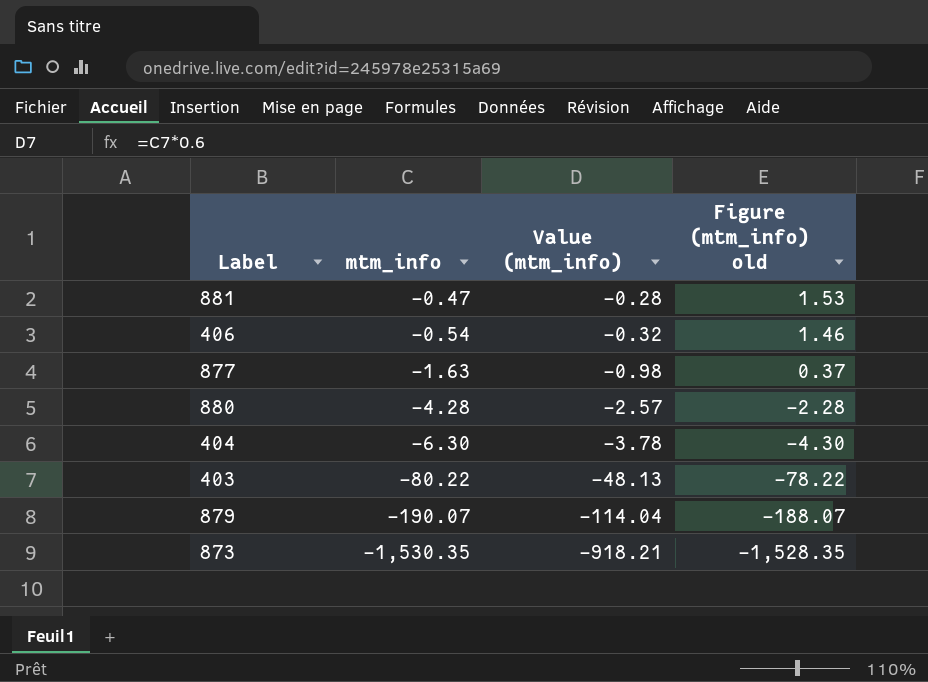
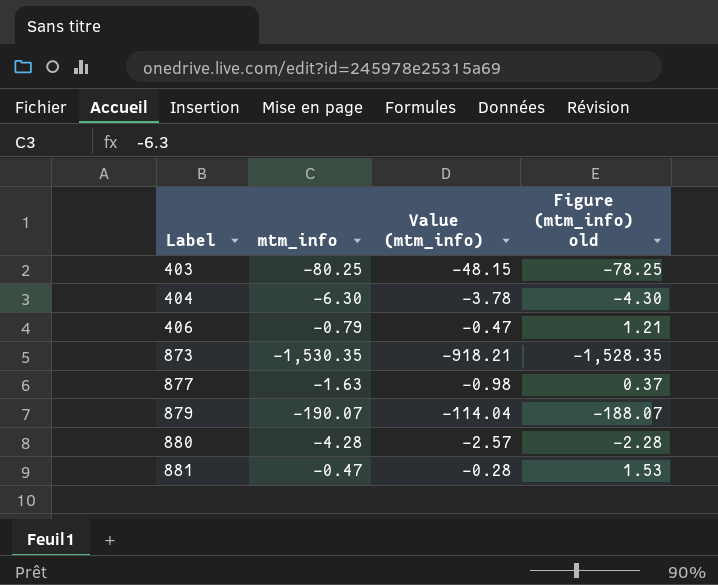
row order: mtm_info descending -> Label ascending
403 | mtm_info: -80.22 -> -80.25
403 | Value (mtm_info): -48.13 -> -48.15
403 | Figure (mtm_info) old: -78.22 -> -78.25
406 | mtm_info: -0.54 -> -0.79
406 | Value (mtm_info): -0.32 -> -0.47
406 | Figure (mtm_info) old: 1.46 -> 1.21

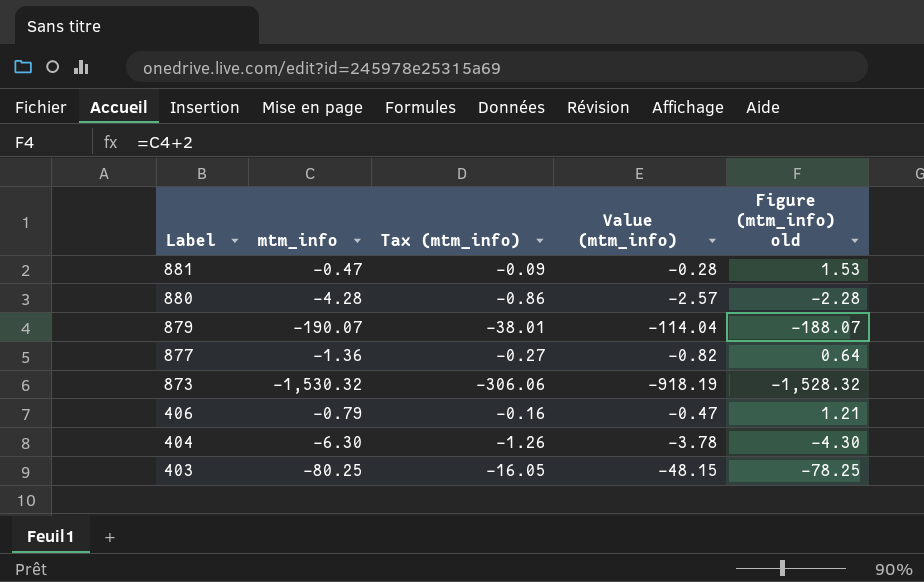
row order: Label ascending -> Label descending
column Tax (mtm_info) | formula: none -> [mtm_info] * 0.2
877 | mtm_info: -1.63 -> -1.36
877 | Value (mtm_info): -0.98 -> -0.82
877 | Figure (mtm_info) old: 0.37 -> 0.64
873 | mtm_info: -1,530.35 -> -1,530.32
873 | Value (mtm_info): -918.21 -> -918.19
873 | Figure (mtm_info) old: -1,528.35 -> -1,528.32

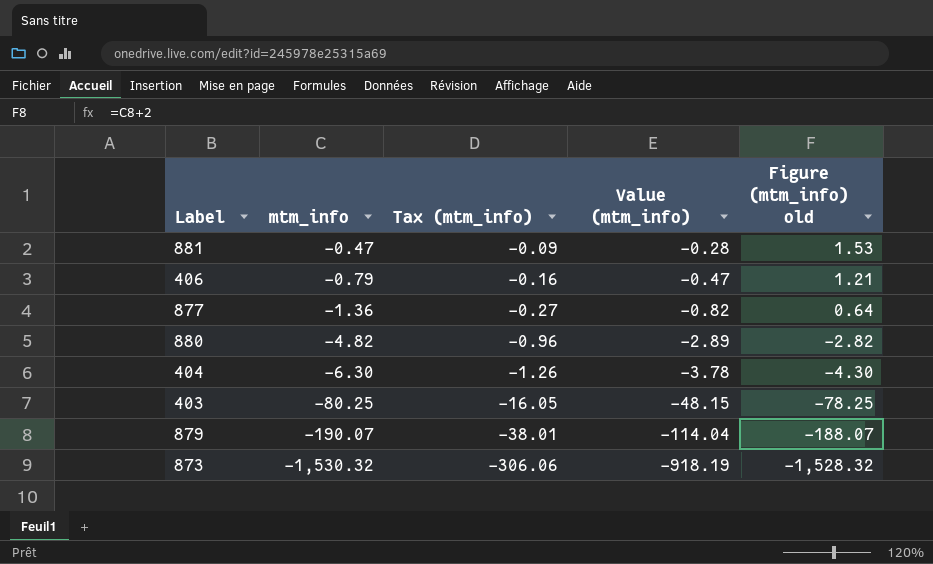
row order: Label descending -> mtm_info descending
880 | mtm_info: -4.28 -> -4.82
880 | Tax (mtm_info): -0.86 -> -0.96
880 | Value (mtm_info): -2.57 -> -2.89
880 | Figure (mtm_info) old: -2.28 -> -2.82

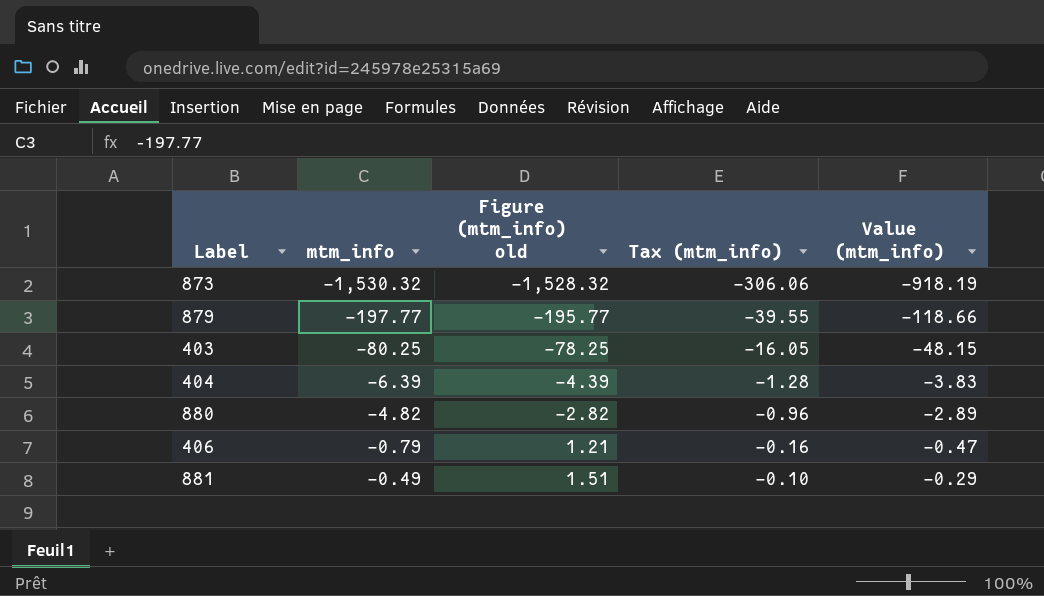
row order: mtm_info descending -> mtm_info ascending
column Figure (mtm_info) old | position: 5 -> 3
row 877: -1.36 | -0.27 | -0.82 | 0.64 -> none
879 | mtm_info: -190.07 -> -197.77
879 | Figure (mtm_info) old: -188.07 -> -195.77
879 | Tax (mtm_info): -38.01 -> -39.55
879 | Value (mtm_info): -114.04 -> -118.66
404 | mtm_info: -6.30 -> -6.39
404 | Figure (mtm_info) old: -4.30 -> -4.39
404 | Tax (mtm_info): -1.26 -> -1.28
404 | Value (mtm_info): -3.78 -> -3.83
881 | mtm_info: -0.47 -> -0.49
881 | Figure (mtm_info) old: 1.53 -> 1.51
881 | Tax (mtm_info): -0.09 -> -0.10
881 | Value (mtm_info): -0.28 -> -0.29

